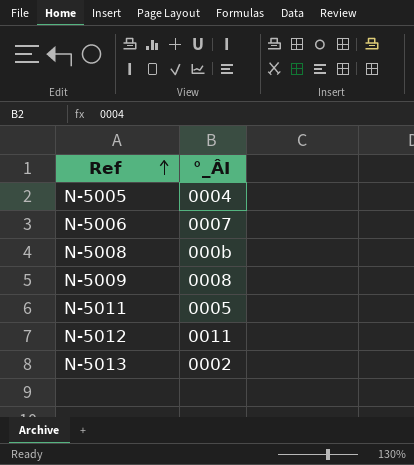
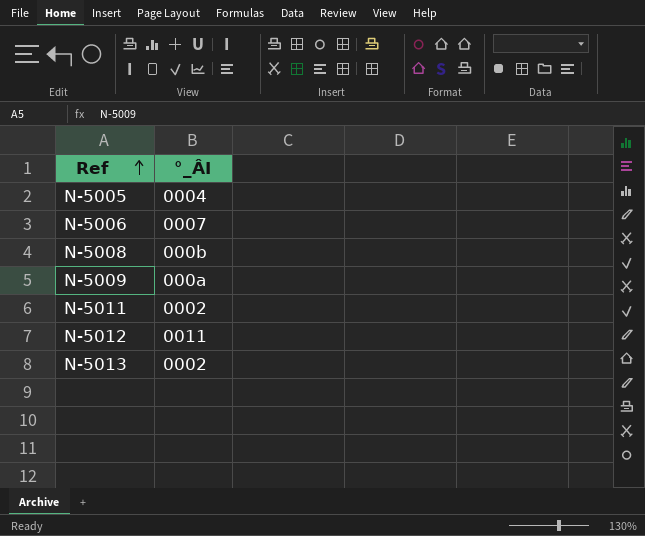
N-5009 | °_ÂI: 0008 -> 000a
N-5011 | °_ÂI: 0005 -> 0002

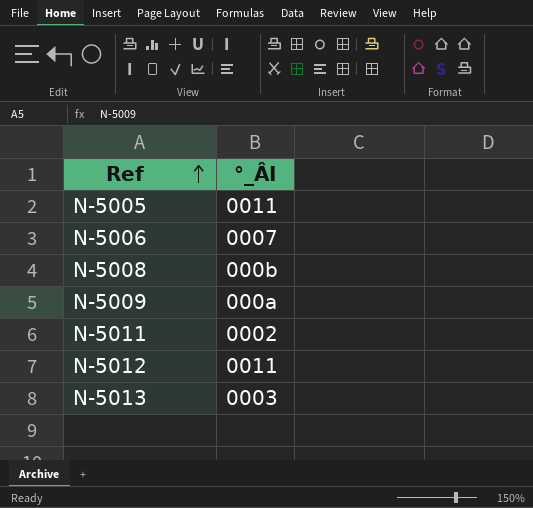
N-5005 | °_ÂI: 0004 -> 0011
N-5013 | °_ÂI: 0002 -> 0003

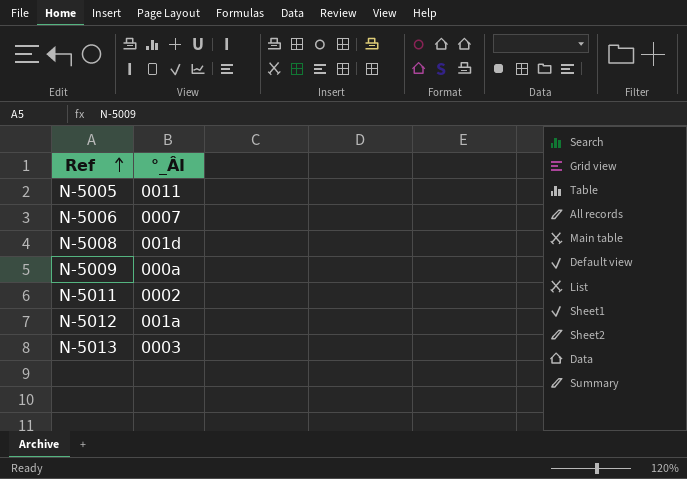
N-5008 | °_ÂI: 000b -> 001d
N-5012 | °_ÂI: 0011 -> 001a

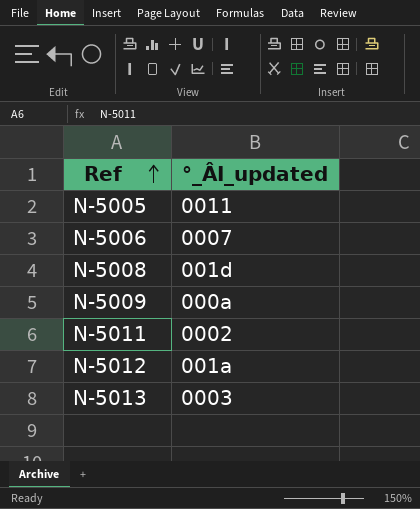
column name: °_ÂI -> °_ÂI_updated

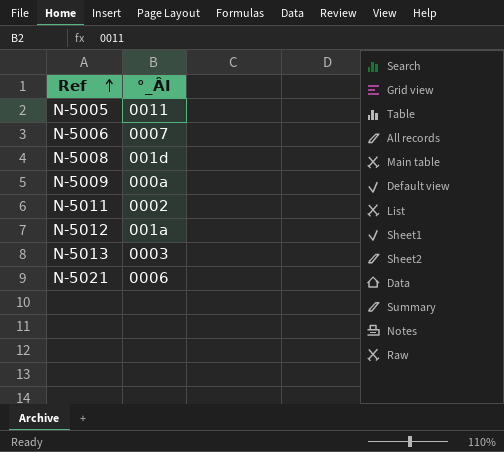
column name: °_ÂI_updated -> °_ÂI
row N-5021: none -> 0006

